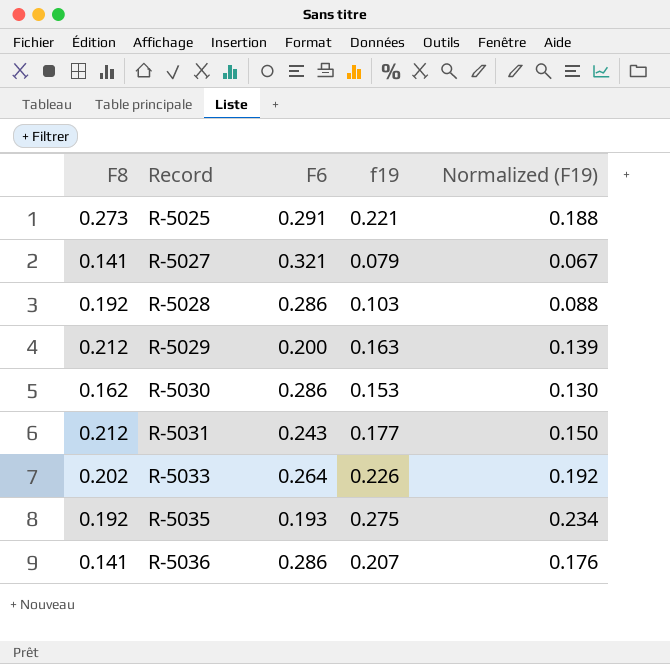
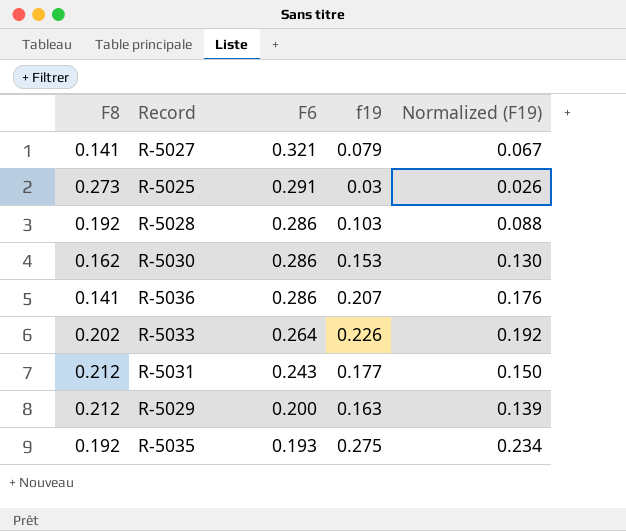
row order: Record ascending -> F6 descending
R-5025 | f19: 0.221 -> 0.03
R-5025 | Normalized (F19): 0.188 -> 0.026

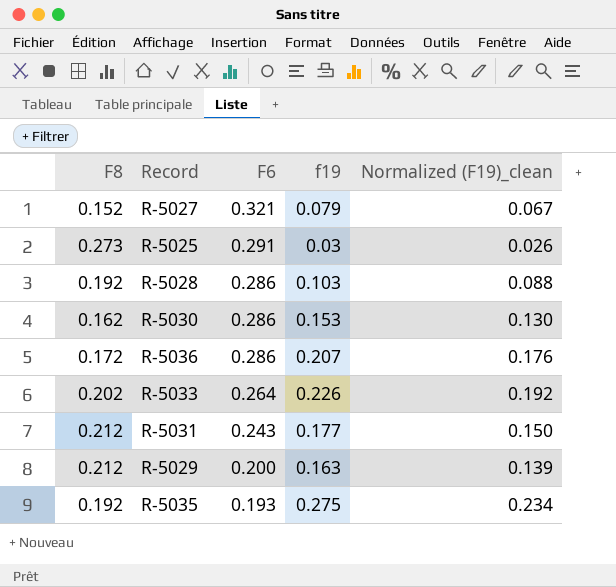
column name: Normalized (F19) -> Normalized (F19)_clean
R-5027 | F8: 0.141 -> 0.152
R-5036 | F8: 0.141 -> 0.172

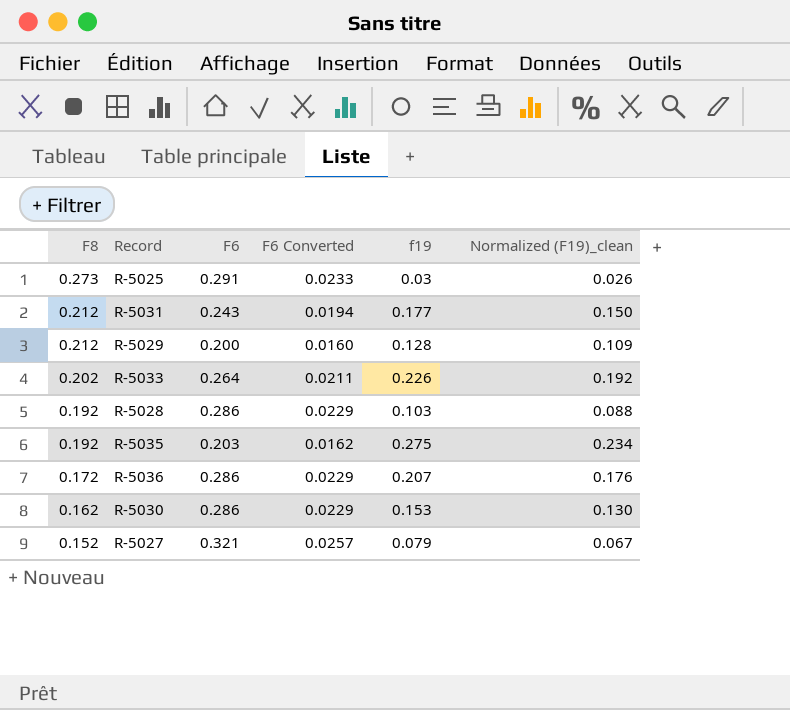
row order: F6 descending -> F8 descending
column F6 Converted | formula: none -> [F6] * 0.08
R-5029 | f19: 0.163 -> 0.128
R-5029 | Normalized (F19)_clean: 0.139 -> 0.109
R-5035 | F6: 0.193 -> 0.203

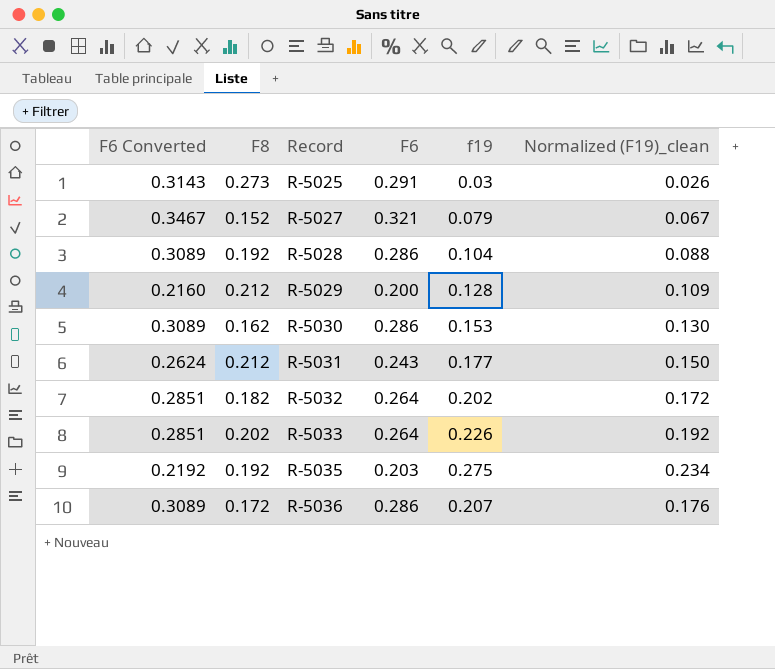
row order: F8 descending -> Record ascending
column F6 Converted | formula: [F6] * 0.08 -> [F6] * 1.08
column F6 Converted | position: 4 -> 1
R-5028 | f19: 0.103 -> 0.104
row R-5032: none -> 0.2851 | 0.182 | 0.264 | 0.202 | 0.172

